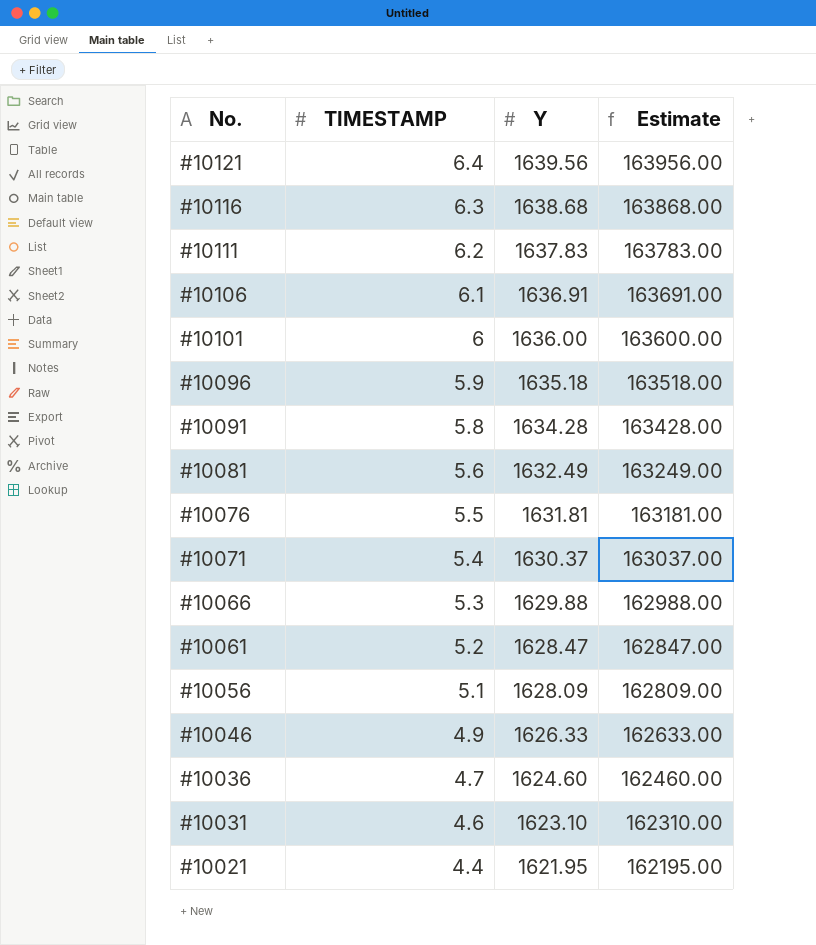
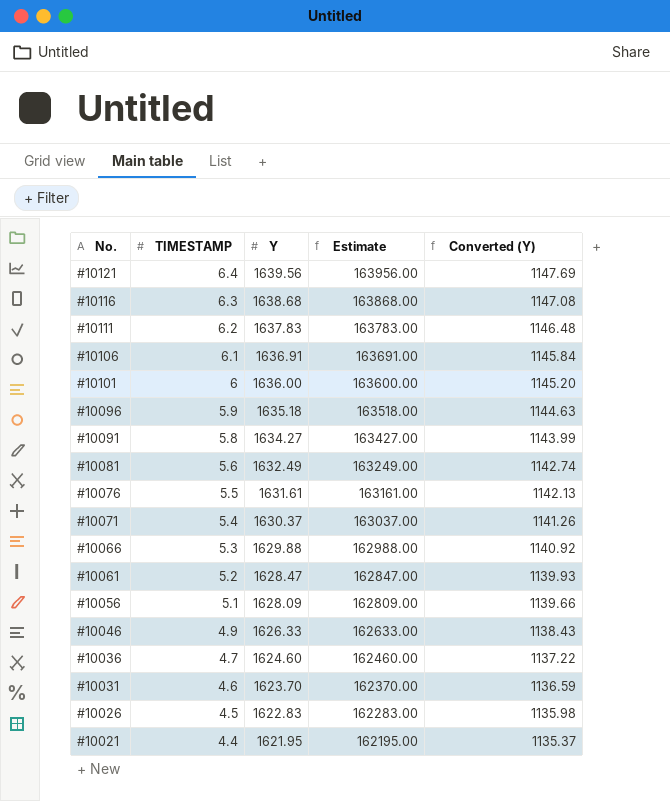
column Converted (Y) | formula: none -> [Y] * 0.7
#10091 | Y: 1634.28 -> 1634.27
#10091 | Estimate: 163428.00 -> 163427.00
#10076 | Y: 1631.81 -> 1631.61
#10076 | Estimate: 163181.00 -> 163161.00
#10031 | Y: 1623.10 -> 1623.70
#10031 | Estimate: 162310.00 -> 162370.00
row #10026: none -> 4.5 | 1622.83 | 162283.00 | 1135.98

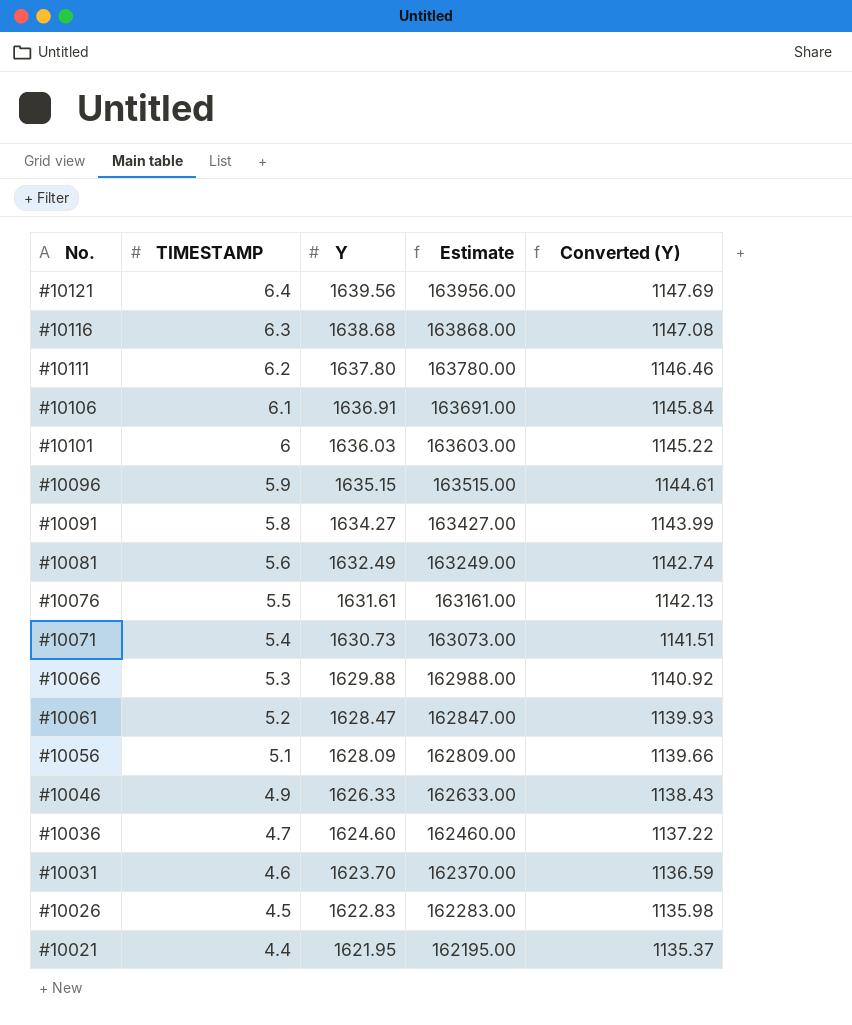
#10111 | Y: 1637.83 -> 1637.80
#10111 | Estimate: 163783.00 -> 163780.00
#10111 | Converted (Y): 1146.48 -> 1146.46
#10101 | Y: 1636.00 -> 1636.03
#10101 | Estimate: 163600.00 -> 163603.00
#10101 | Converted (Y): 1145.20 -> 1145.22
#10096 | Y: 1635.18 -> 1635.15
#10096 | Estimate: 163518.00 -> 163515.00
#10096 | Converted (Y): 1144.63 -> 1144.61
#10071 | Y: 1630.37 -> 1630.73
#10071 | Estimate: 163037.00 -> 163073.00
#10071 | Converted (Y): 1141.26 -> 1141.51

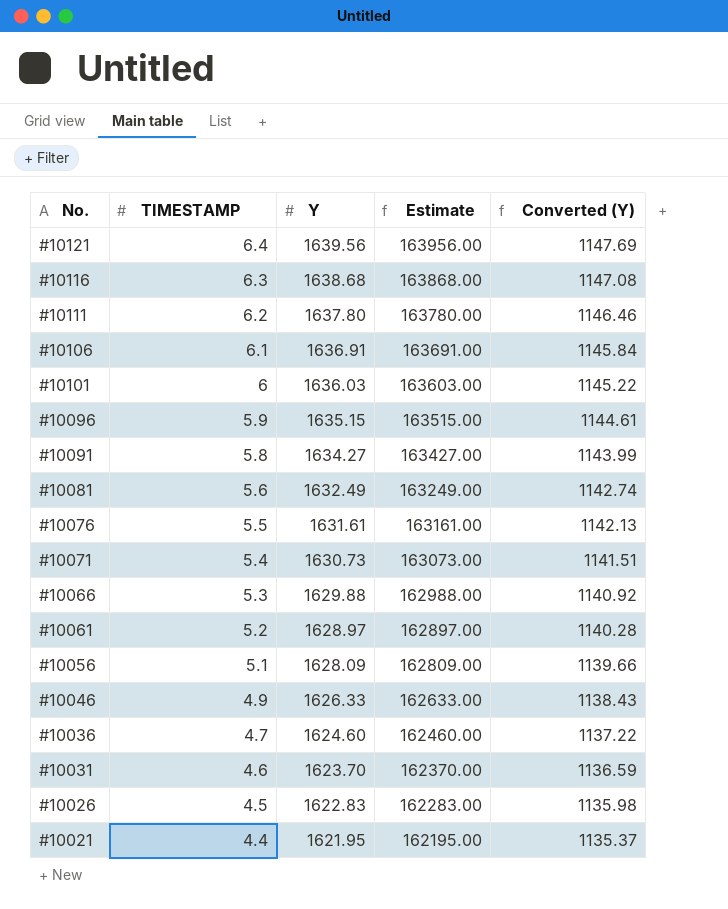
#10061 | Y: 1628.47 -> 1628.97
#10061 | Estimate: 162847.00 -> 162897.00
#10061 | Converted (Y): 1139.93 -> 1140.28

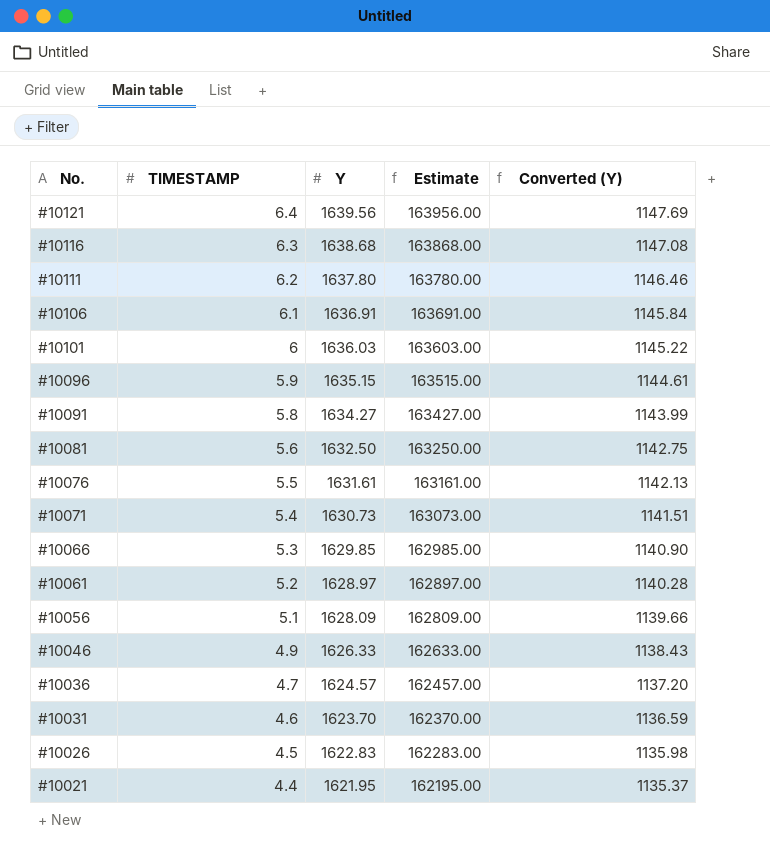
#10081 | Y: 1632.49 -> 1632.50
#10081 | Estimate: 163249.00 -> 163250.00
#10081 | Converted (Y): 1142.74 -> 1142.75
#10066 | Y: 1629.88 -> 1629.85
#10066 | Estimate: 162988.00 -> 162985.00
#10066 | Converted (Y): 1140.92 -> 1140.90
#10036 | Y: 1624.60 -> 1624.57
#10036 | Estimate: 162460.00 -> 162457.00
#10036 | Converted (Y): 1137.22 -> 1137.20

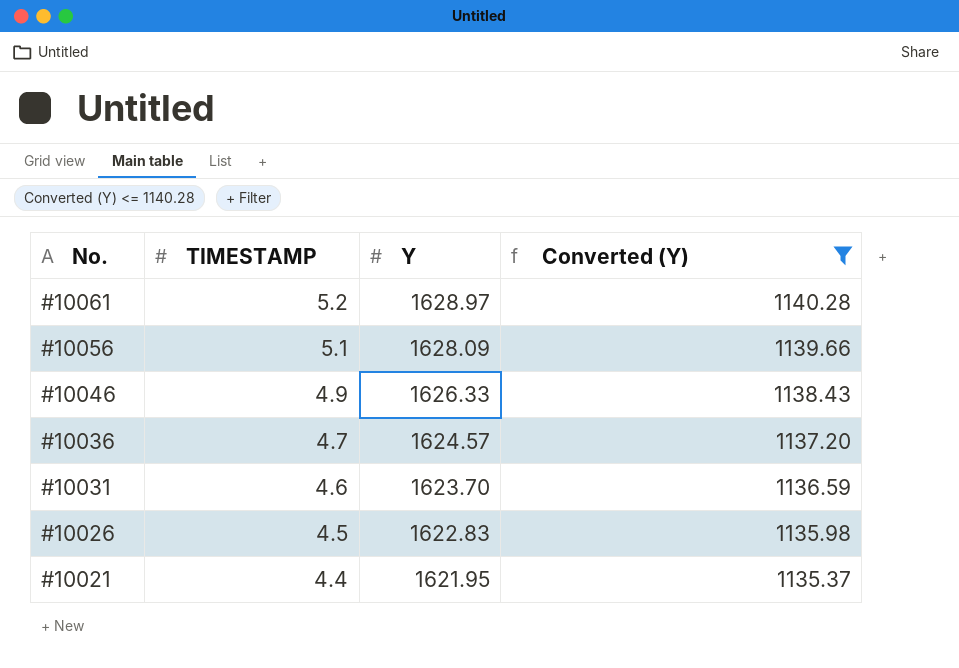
filter: none -> Converted (Y) <= 1140.28
column Estimate | formula: [Y] * 100 -> none

